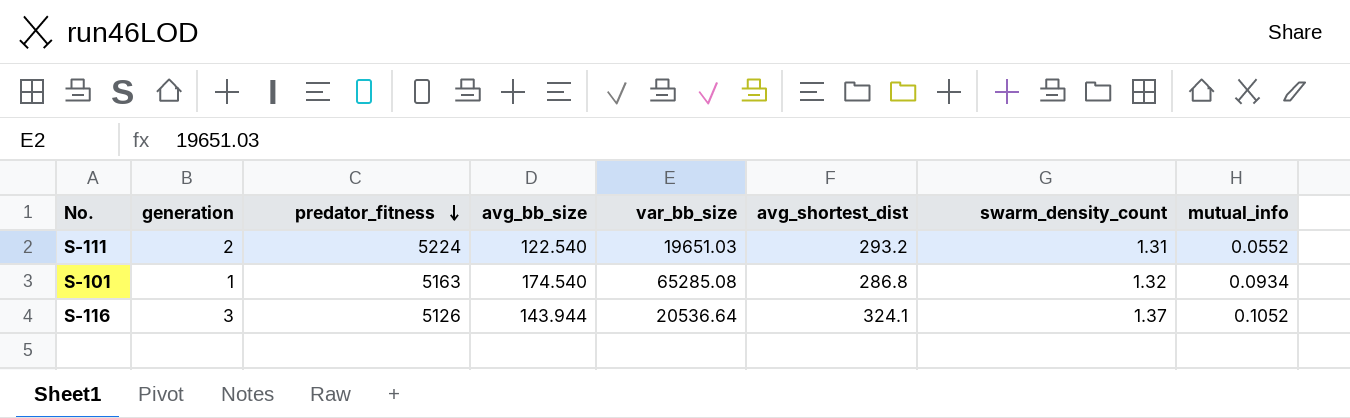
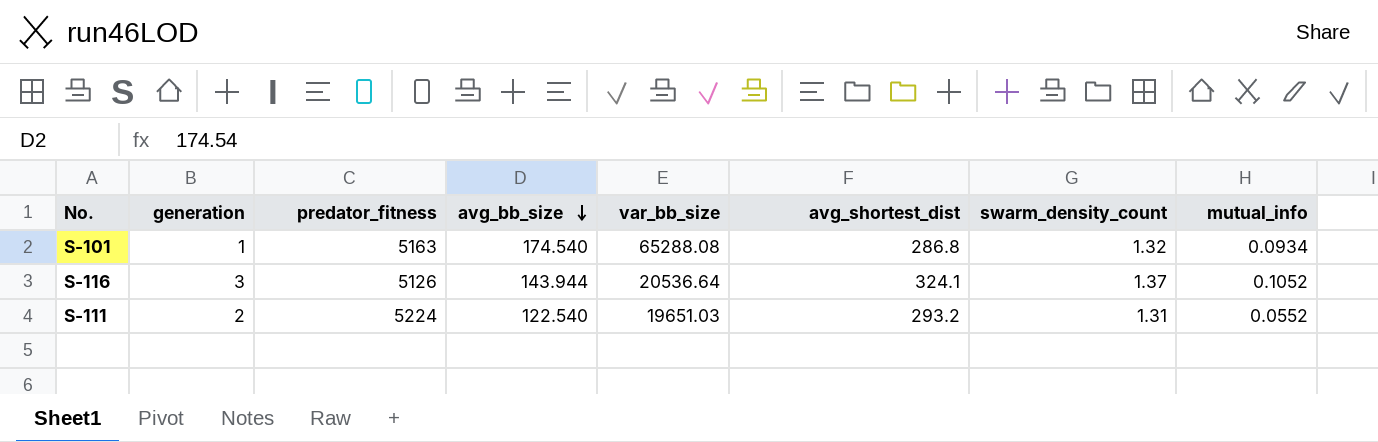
row order: predator_fitness descending -> avg_bb_size descending
S-101 | var_bb_size: 65285.08 -> 65288.08

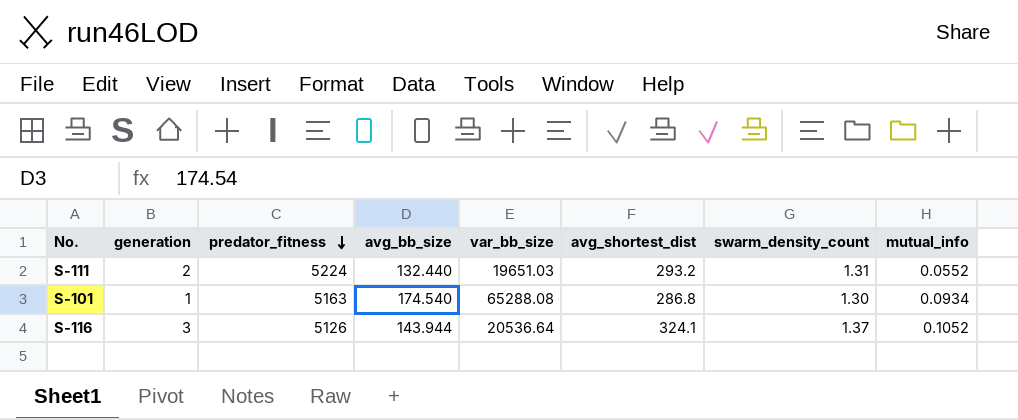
row order: avg_bb_size descending -> predator_fitness descending
S-111 | avg_bb_size: 122.540 -> 132.440
S-101 | swarm_density_count: 1.32 -> 1.30

